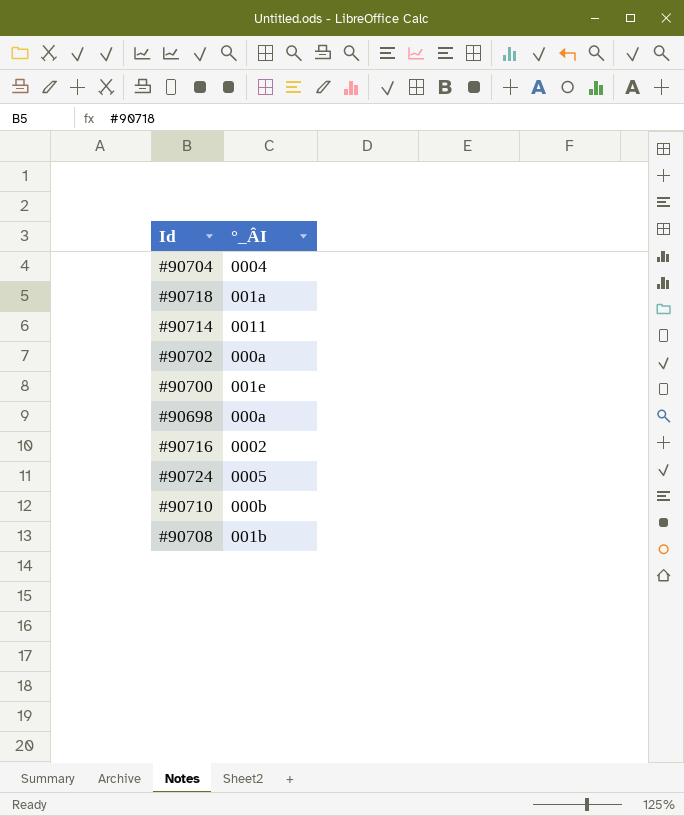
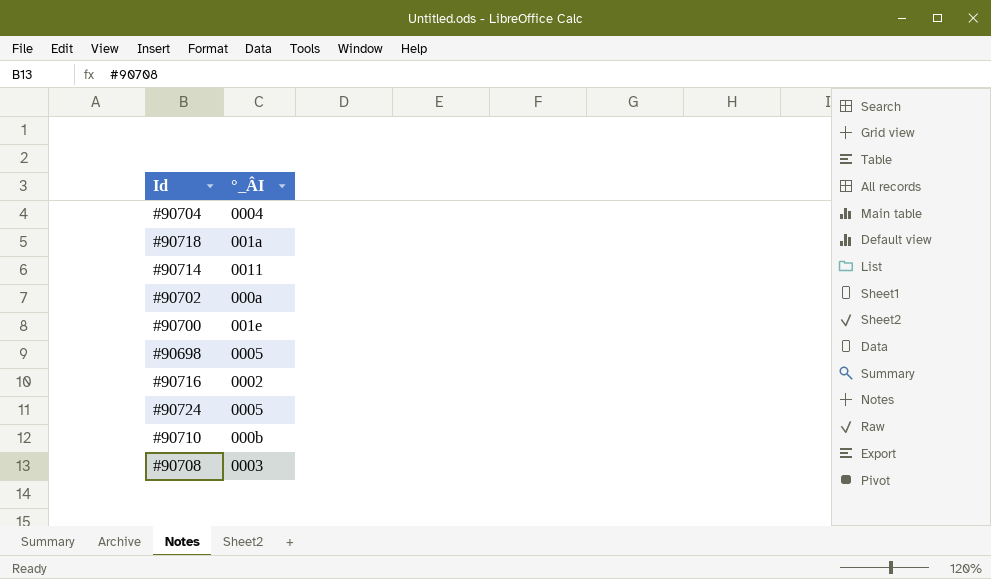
#90698 | °_ÂI: 000a -> 0005
#90708 | °_ÂI: 001b -> 0003

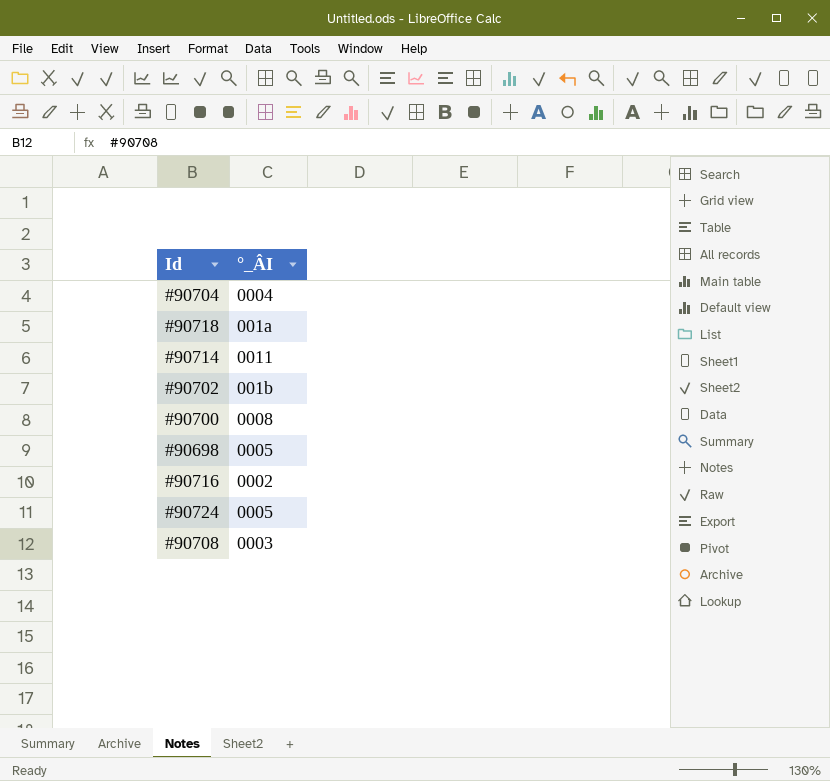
row #90710: 000b -> none
#90702 | °_ÂI: 000a -> 001b
#90700 | °_ÂI: 001e -> 0008

